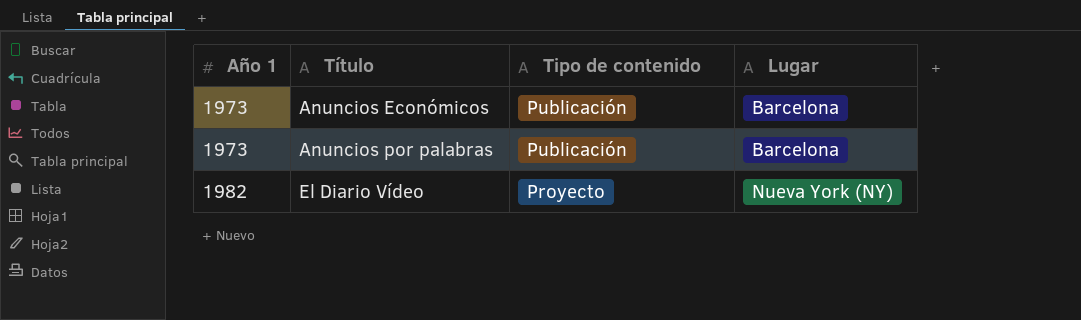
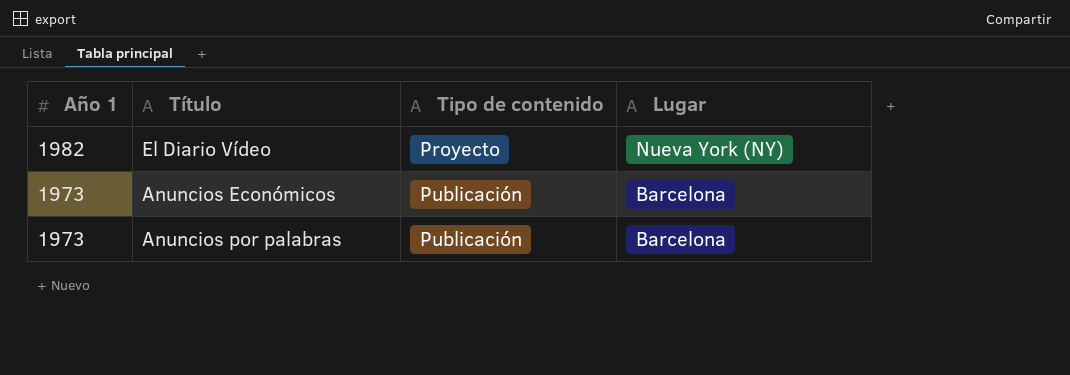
row order: Año 1 ascending -> Año 1 descending

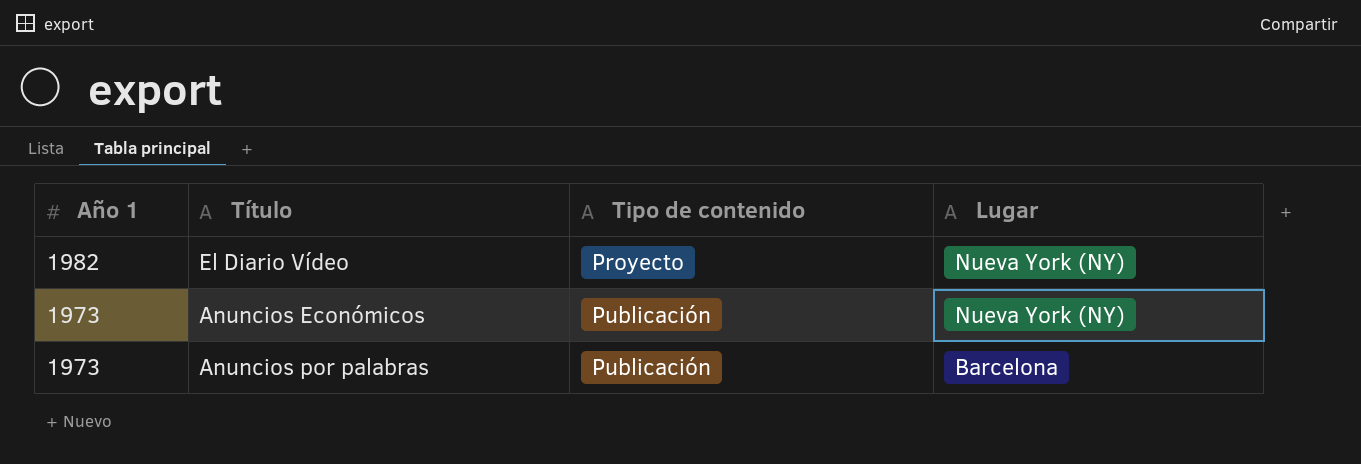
Anuncios Económicos | Lugar: Barcelona -> Nueva York (NY)

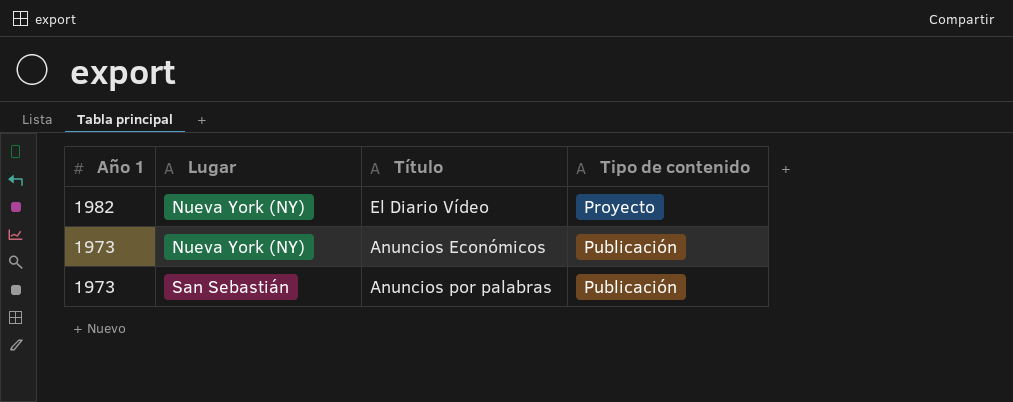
column Lugar | position: 4 -> 2
Anuncios por palabras | Lugar: Barcelona -> San Sebastián

